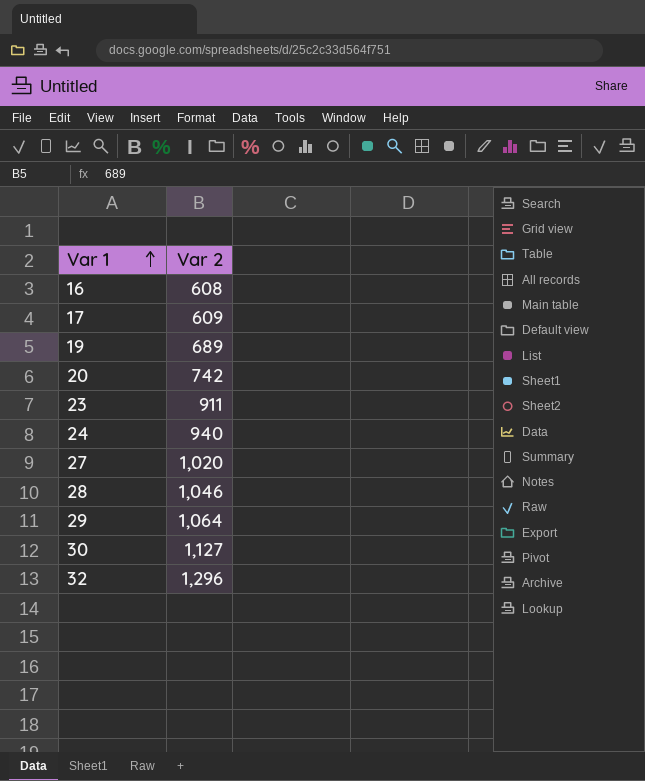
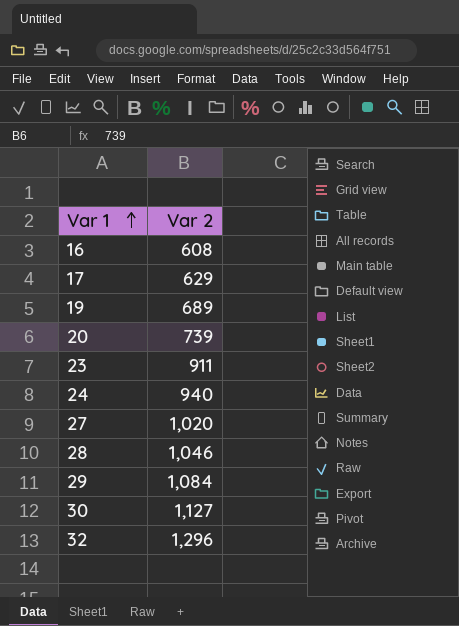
17 | Var 2: 609 -> 629
20 | Var 2: 742 -> 739
29 | Var 2: 1,064 -> 1,084

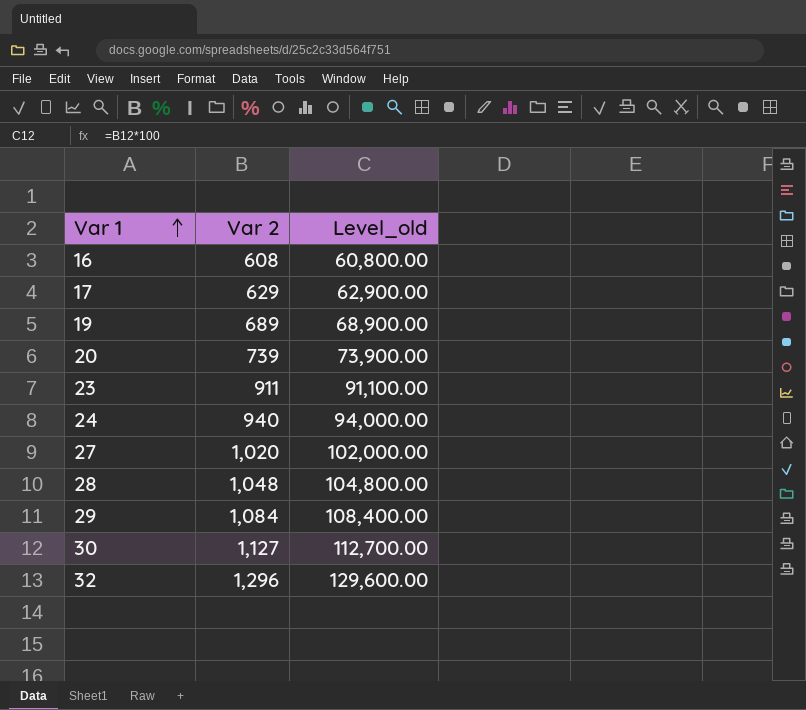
column Level_old | formula: none -> [Var 2] * 100
28 | Var 2: 1,046 -> 1,048

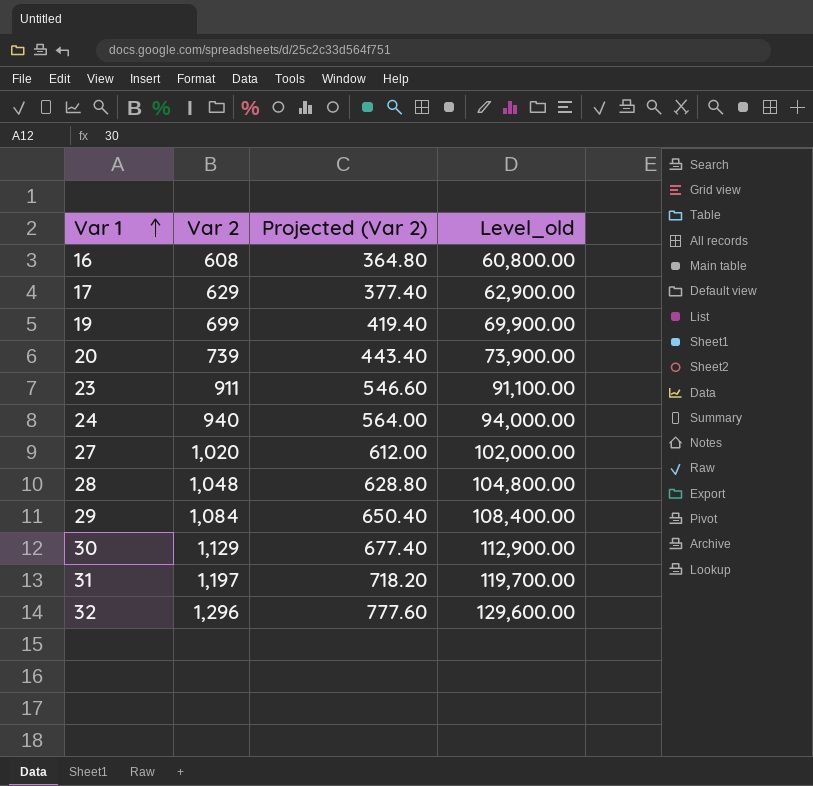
column Projected (Var 2) | formula: none -> [Var 2] * 0.6
19 | Var 2: 689 -> 699
19 | Level_old: 68,900.00 -> 69,900.00
30 | Var 2: 1,127 -> 1,129
30 | Level_old: 112,700.00 -> 112,900.00
row 31: none -> 1,197 | 718.20 | 119,700.00

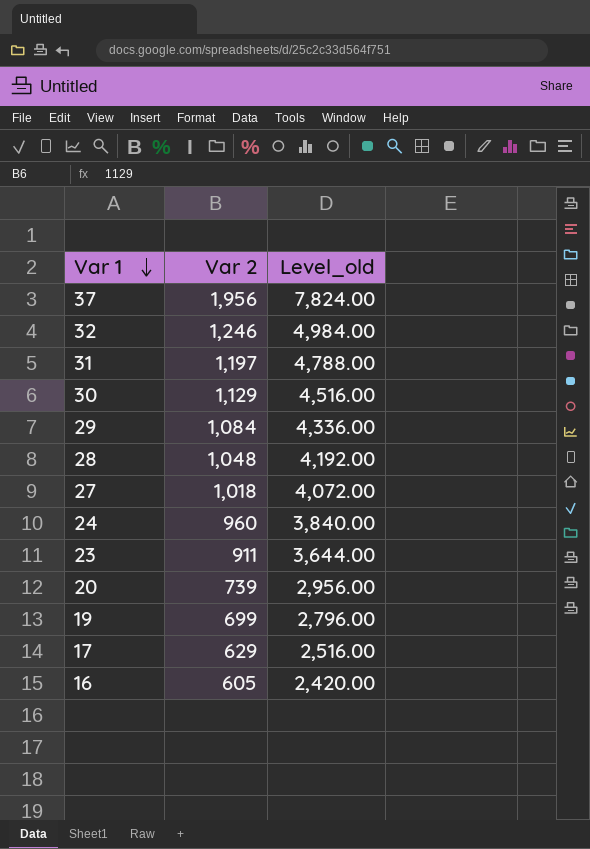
row order: Var 1 ascending -> Var 1 descending
column Projected (Var 2) | formula: [Var 2] * 0.6 -> none
column Level_old | formula: [Var 2] * 100 -> [Var 2] * 4
row 37: none -> 1,956 | 7,824.00
32 | Var 2: 1,296 -> 1,246
27 | Var 2: 1,020 -> 1,018
24 | Var 2: 940 -> 960
16 | Var 2: 608 -> 605

